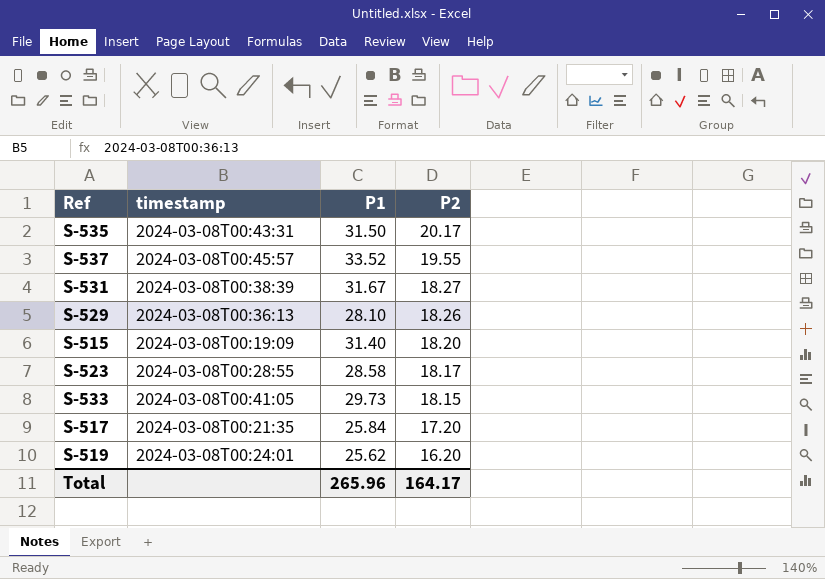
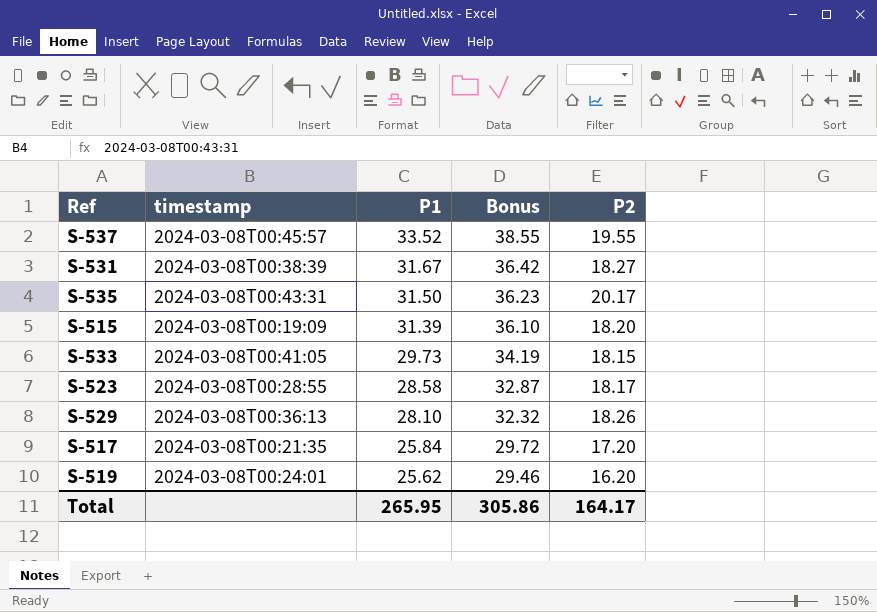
row order: P2 descending -> P1 descending
column Bonus | formula: none -> [P1] * 1.15
S-515 | P1: 31.40 -> 31.39
Total | P1: 265.96 -> 265.95

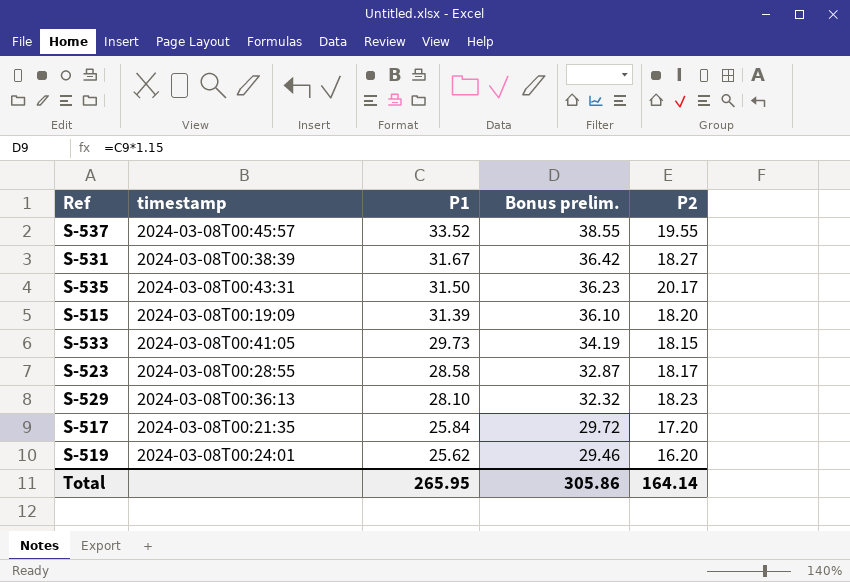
column name: Bonus -> Bonus prelim.
S-529 | P2: 18.26 -> 18.23
Total | P2: 164.17 -> 164.14

